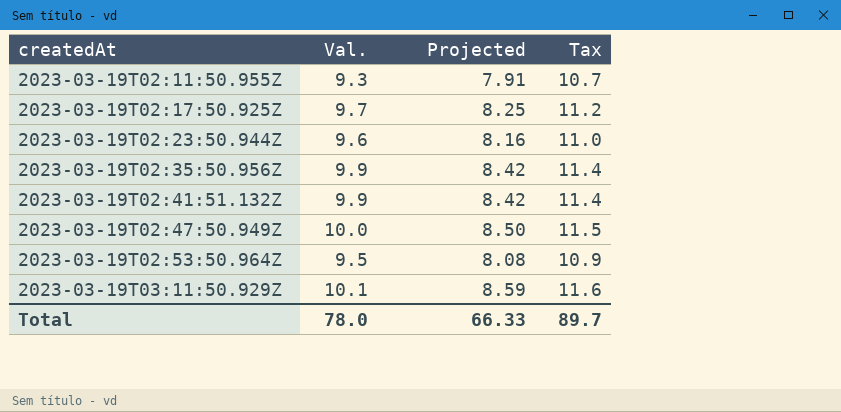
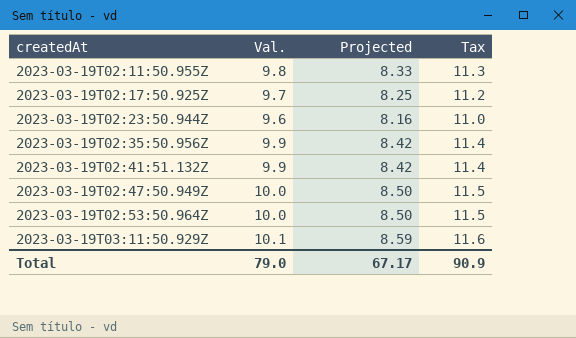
2023-03-19T02:11:50.955Z | Val.: 9.3 -> 9.8
2023-03-19T02:11:50.955Z | Projected: 7.91 -> 8.33
2023-03-19T02:11:50.955Z | Tax: 10.7 -> 11.3
2023-03-19T02:53:50.964Z | Val.: 9.5 -> 10.0
2023-03-19T02:53:50.964Z | Projected: 8.08 -> 8.50
2023-03-19T02:53:50.964Z | Tax: 10.9 -> 11.5
Total | Val.: 78.0 -> 79.0
Total | Projected: 66.33 -> 67.17
Total | Tax: 89.7 -> 90.9

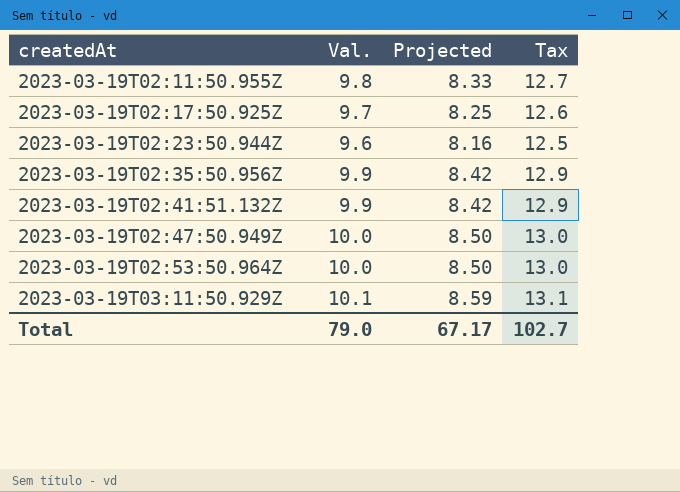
column Tax | formula: [Val.] * 1.15 -> [Val.] * 1.3
Total | Tax: 90.9 -> 102.7

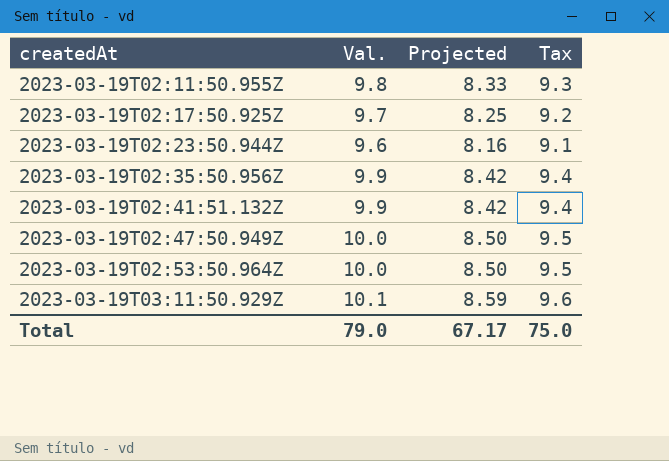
column Tax | formula: [Val.] * 1.3 -> [Val.] * 0.95
Total | Tax: 102.7 -> 75.0

